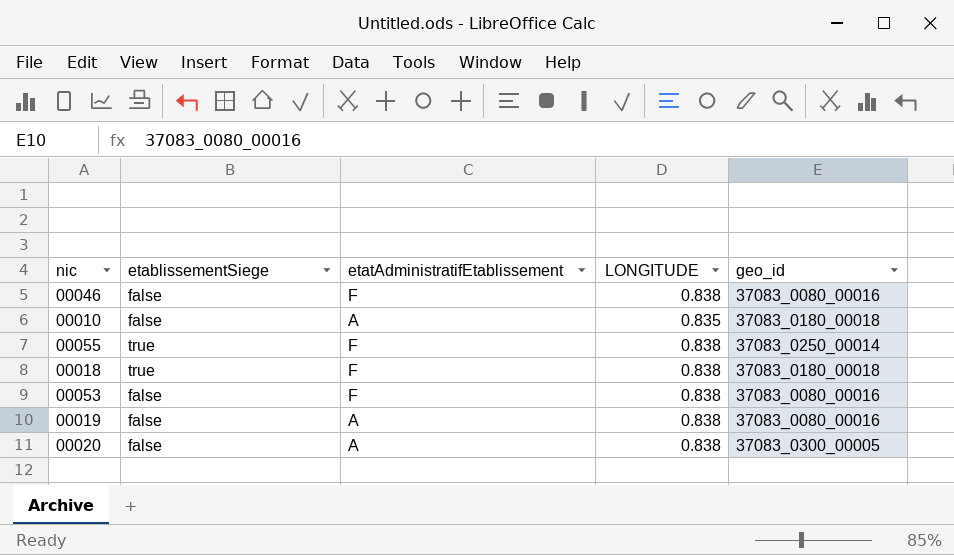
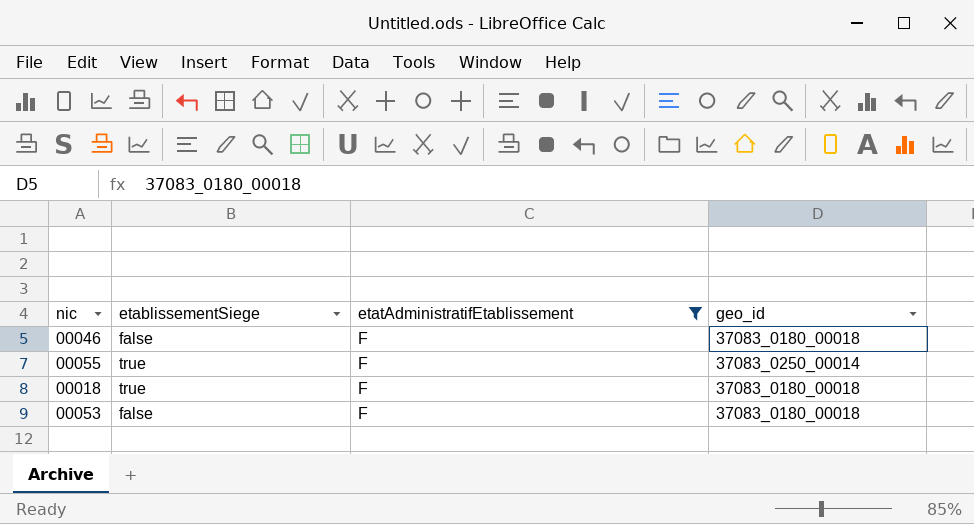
filter: none -> etatAdministratifEtablissement = F
column LONGITUDE | position: 4 -> none
00046 | geo_id: 37083_0080_00016 -> 37083_0180_00018
00053 | geo_id: 37083_0080_00016 -> 37083_0180_00018

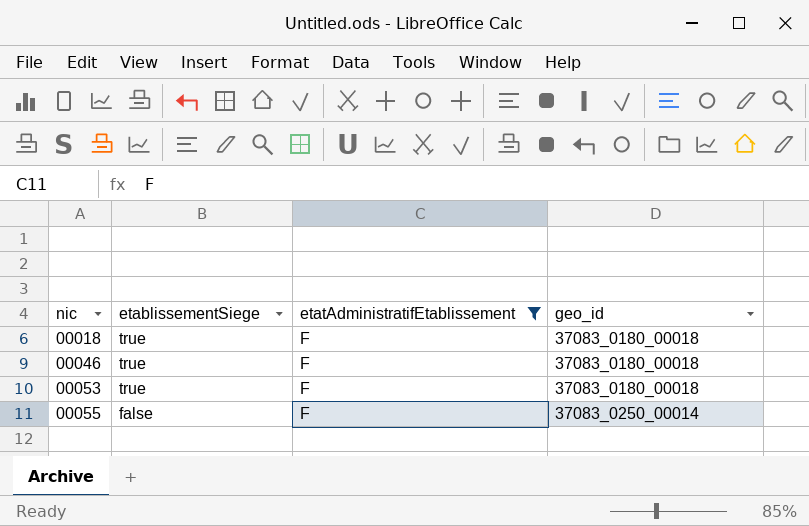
row order: none -> nic ascending
00046 | etablissementSiege: false -> true
00053 | etablissementSiege: false -> true
00055 | etablissementSiege: true -> false

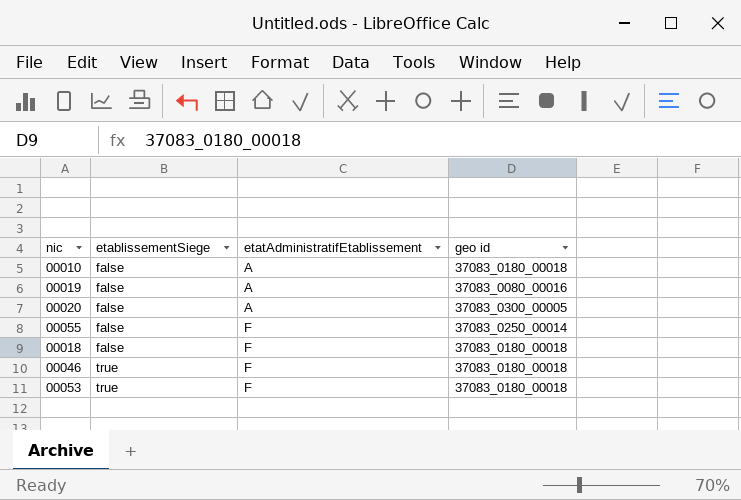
filter: etatAdministratifEtablissement = F -> none
row order: nic ascending -> etablissementSiege ascending
column name: geo_id -> geo id
00018 | etablissementSiege: true -> false

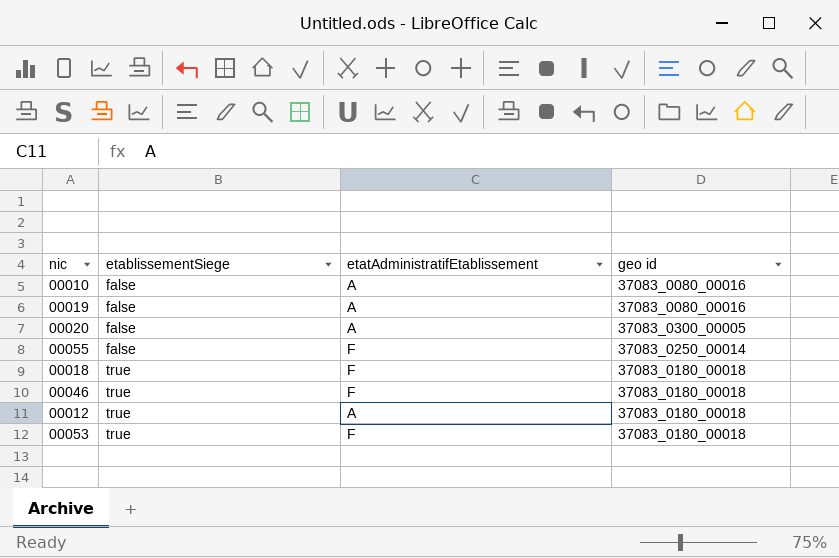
00010 | geo id: 37083_0180_00018 -> 37083_0080_00016
00018 | etablissementSiege: false -> true
row 00012: none -> true | A | 37083_0180_00018

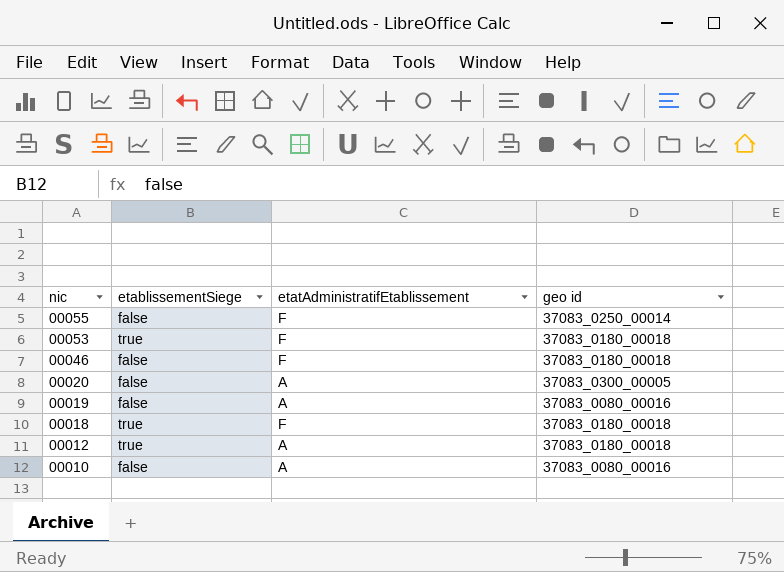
row order: etablissementSiege ascending -> nic descending
00046 | etablissementSiege: true -> false

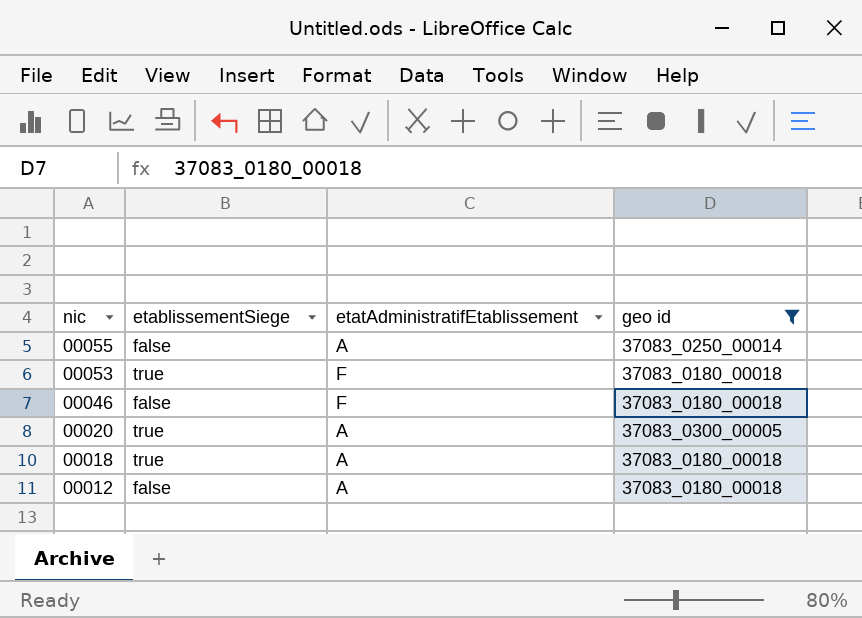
filter: none -> geo id != 37083_0080_00016
00055 | etatAdministratifEtablissement: F -> A
00020 | etablissementSiege: false -> true
00018 | etatAdministratifEtablissement: F -> A
00012 | etablissementSiege: true -> false

